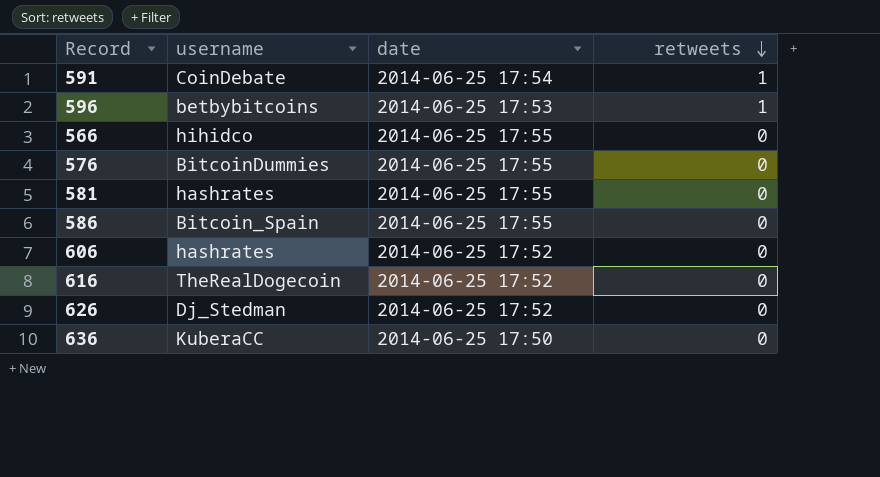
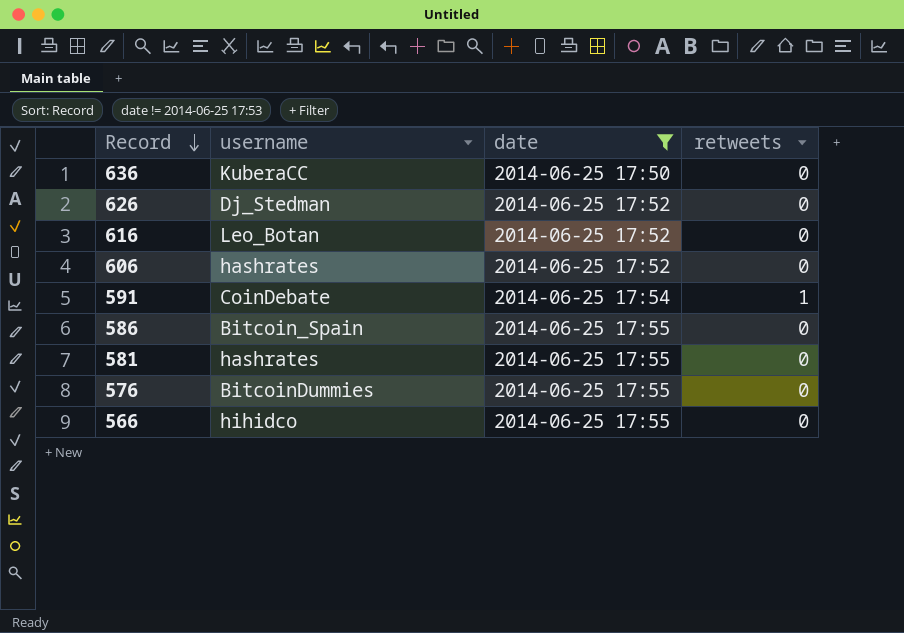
filter: none -> date != 2014-06-25 17:53
row order: retweets descending -> Record descending
616 | username: TheRealDogecoin -> Leo_Botan

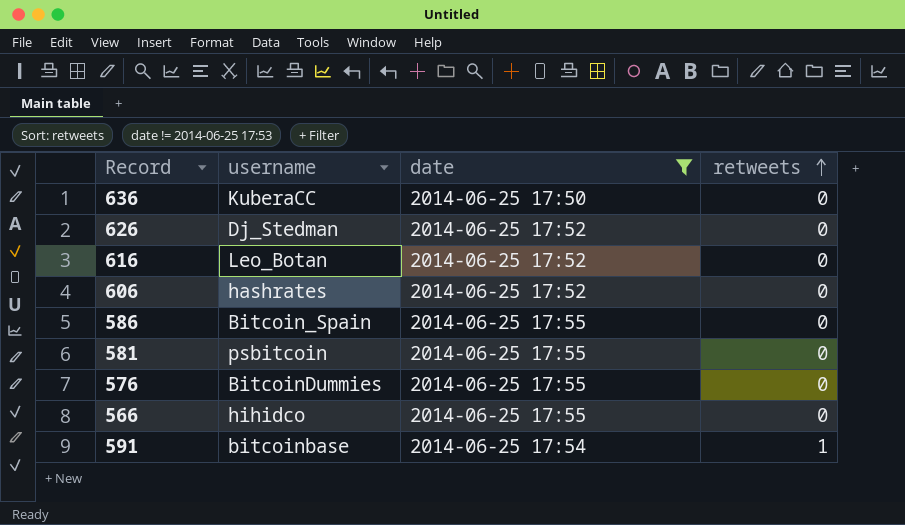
row order: Record descending -> retweets ascending
581 | username: hashrates -> psbitcoin
591 | username: CoinDebate -> bitcoinbase

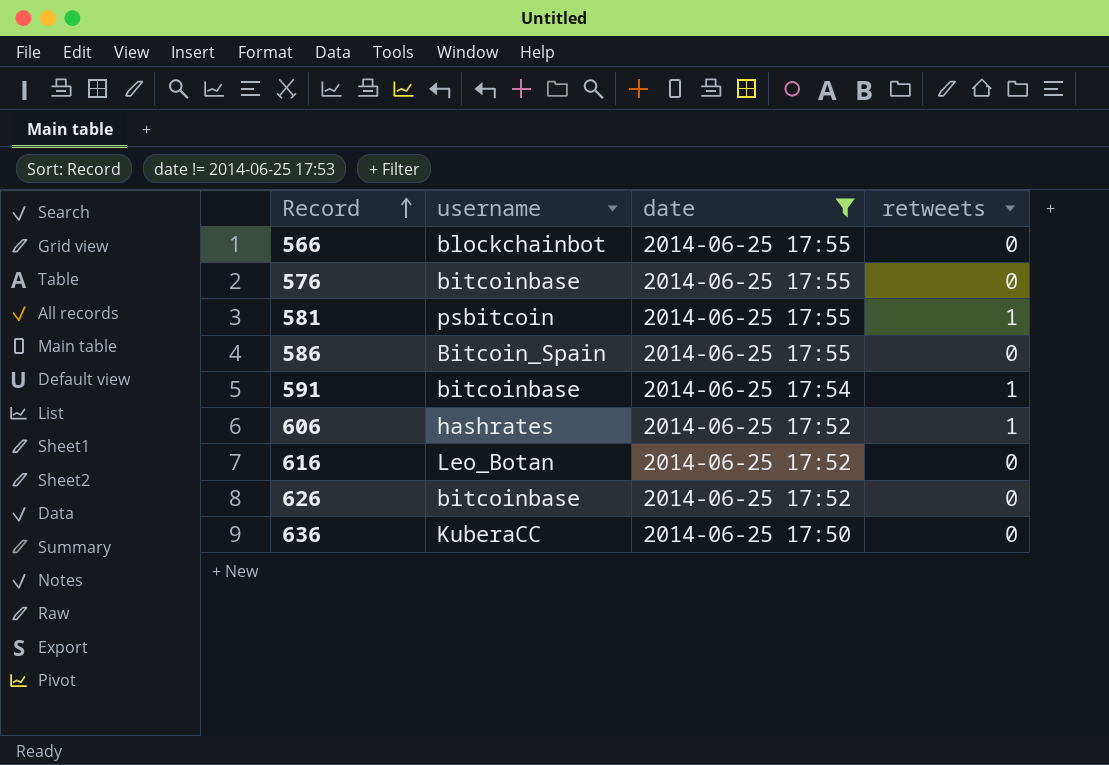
row order: retweets ascending -> Record ascending
566 | username: hihidco -> blockchainbot
576 | username: BitcoinDummies -> bitcoinbase
581 | retweets: 0 -> 1
606 | retweets: 0 -> 1
626 | username: Dj_Stedman -> bitcoinbase

